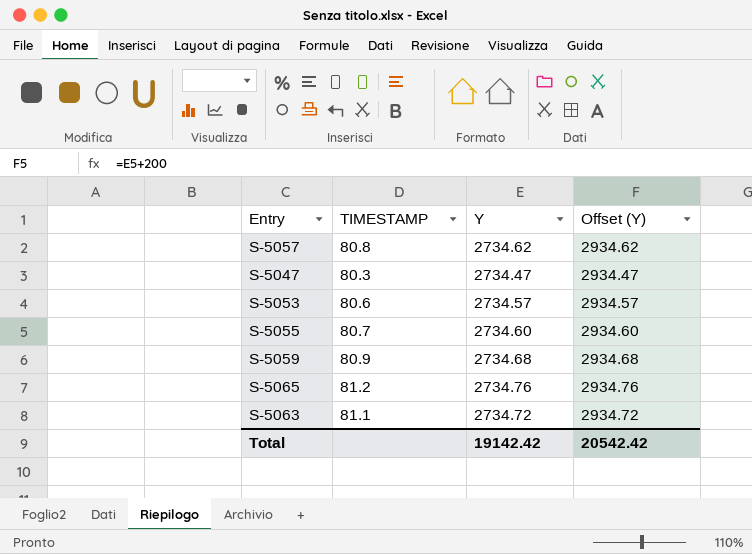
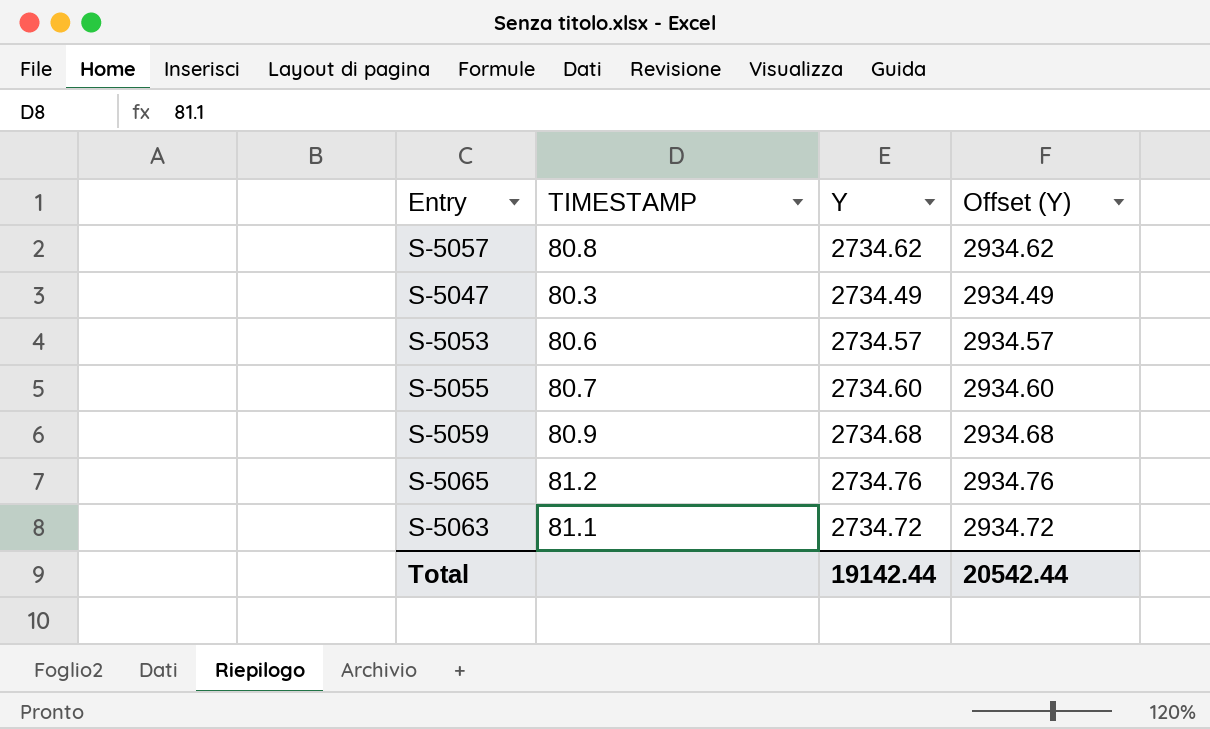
S-5047 | Y: 2734.47 -> 2734.49
S-5047 | Offset (Y): 2934.47 -> 2934.49
Total | Y: 19142.42 -> 19142.44
Total | Offset (Y): 20542.42 -> 20542.44

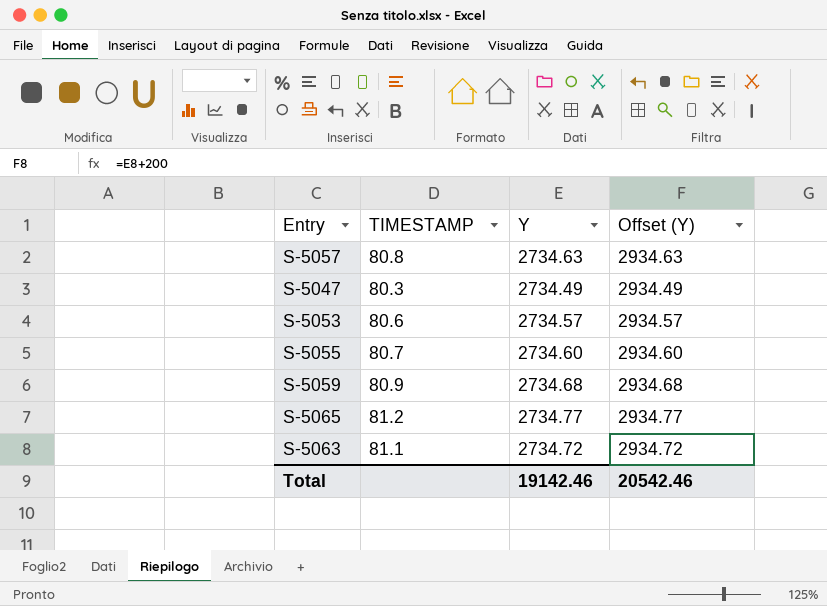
S-5057 | Y: 2734.62 -> 2734.63
S-5057 | Offset (Y): 2934.62 -> 2934.63
S-5065 | Y: 2734.76 -> 2734.77
S-5065 | Offset (Y): 2934.76 -> 2934.77
Total | Y: 19142.44 -> 19142.46
Total | Offset (Y): 20542.44 -> 20542.46

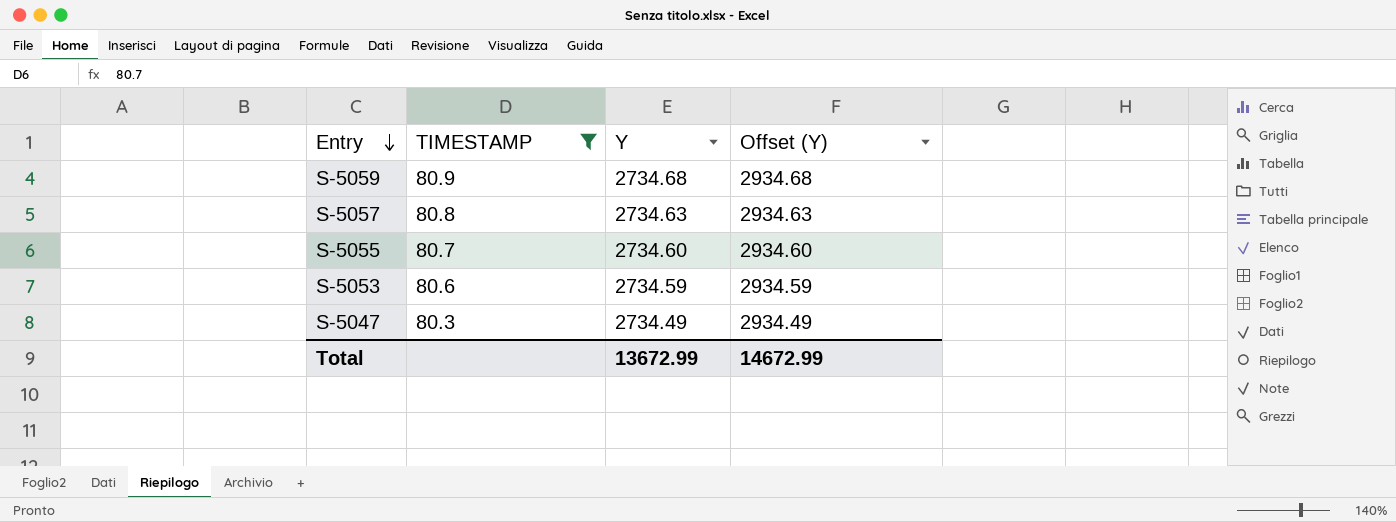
filter: none -> TIMESTAMP <= 80.9
row order: none -> Entry descending
S-5053 | Y: 2734.57 -> 2734.59
S-5053 | Offset (Y): 2934.57 -> 2934.59
Total | Y: 19142.46 -> 13672.99
Total | Offset (Y): 20542.46 -> 14672.99

